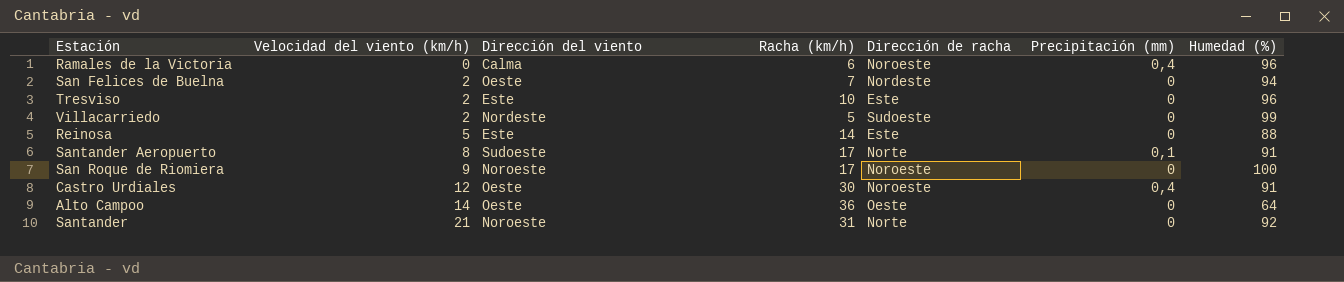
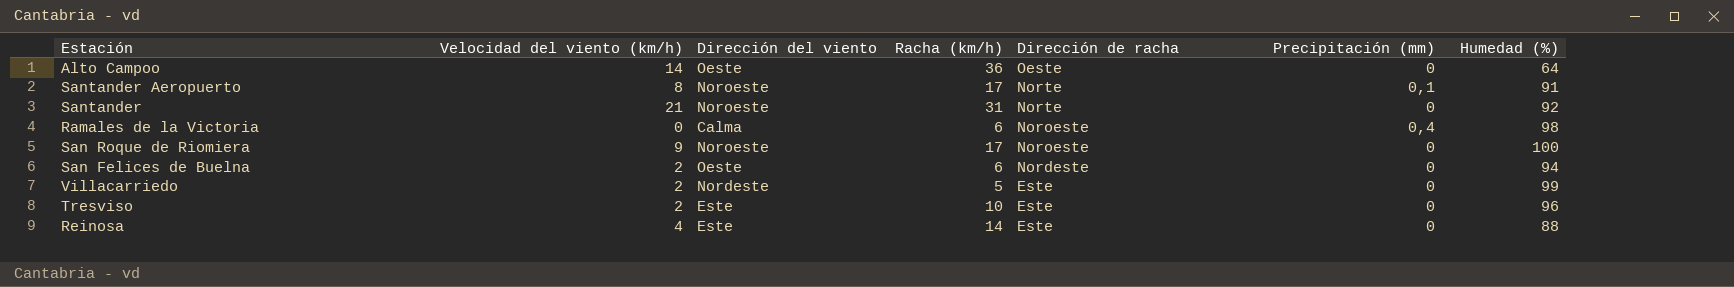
row order: Velocidad del viento (km/h) ascending -> Dirección de racha descending
row Castro Urdiales: 12 | Oeste | 30 | Noroeste | 0,4 | 91 -> none
Santander Aeropuerto | Dirección del viento: Sudoeste -> Noroeste
Ramales de la Victoria | Humedad (%): 96 -> 98
San Felices de Buelna | Racha (km/h): 7 -> 6
Villacarriedo | Dirección de racha: Sudoeste -> Este
Reinosa | Velocidad del viento (km/h): 5 -> 4

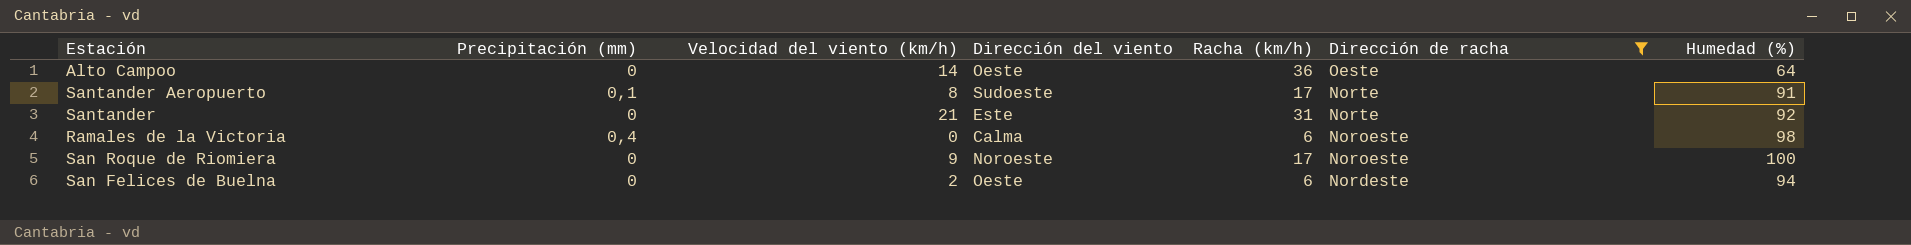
filter: none -> Dirección de racha != Este
column Precipitación (mm) | position: 6 -> 2
Santander Aeropuerto | Dirección del viento: Noroeste -> Sudoeste
Santander | Dirección del viento: Noroeste -> Este

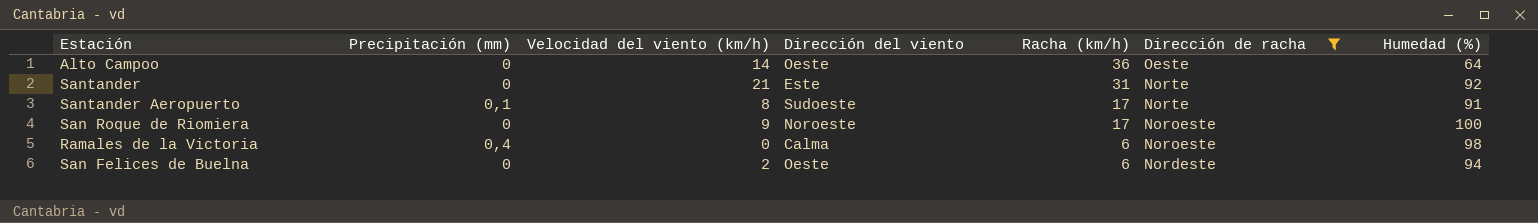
row order: Dirección de racha descending -> Racha (km/h) descending

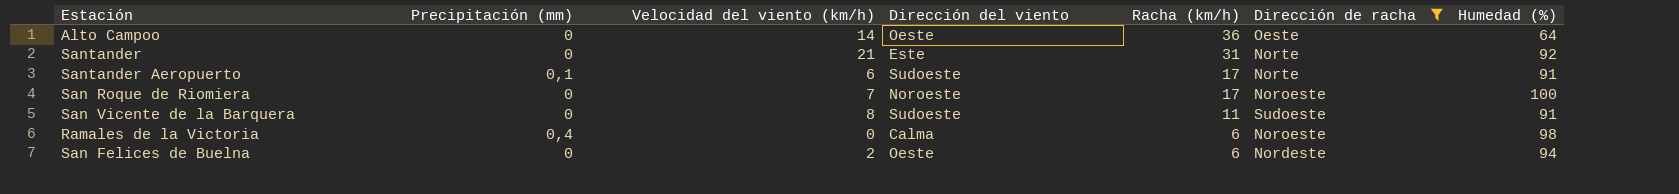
Santander Aeropuerto | Velocidad del viento (km/h): 8 -> 6
San Roque de Riomiera | Velocidad del viento (km/h): 9 -> 7
row San Vicente de la Barquera: none -> 0 | 8 | Sudoeste | 11 | Sudoeste | 91

